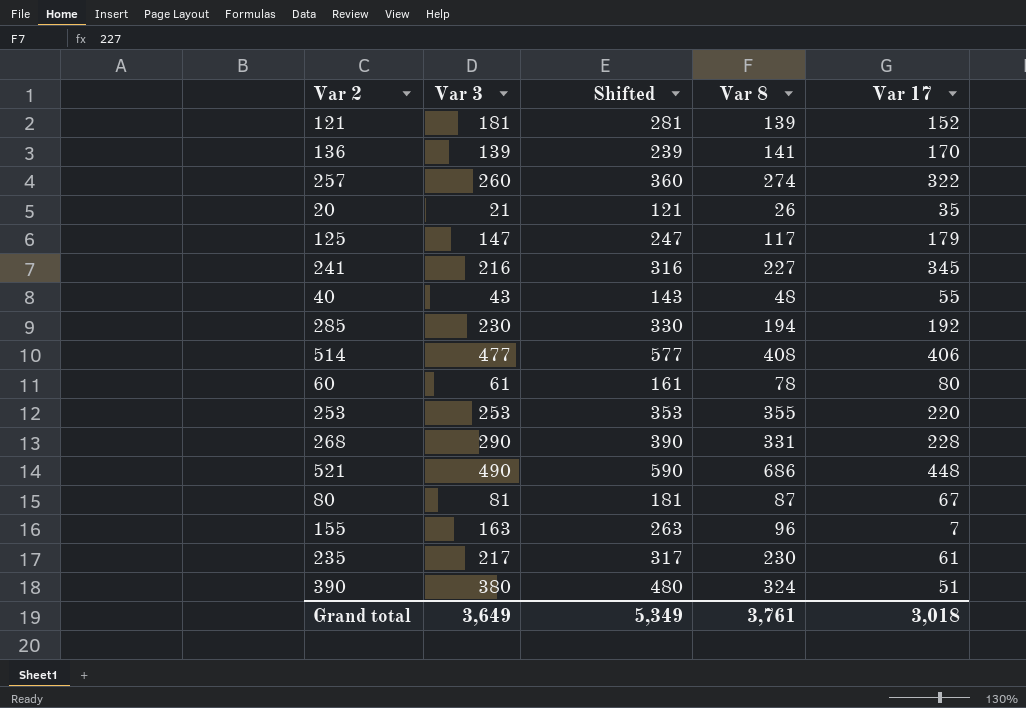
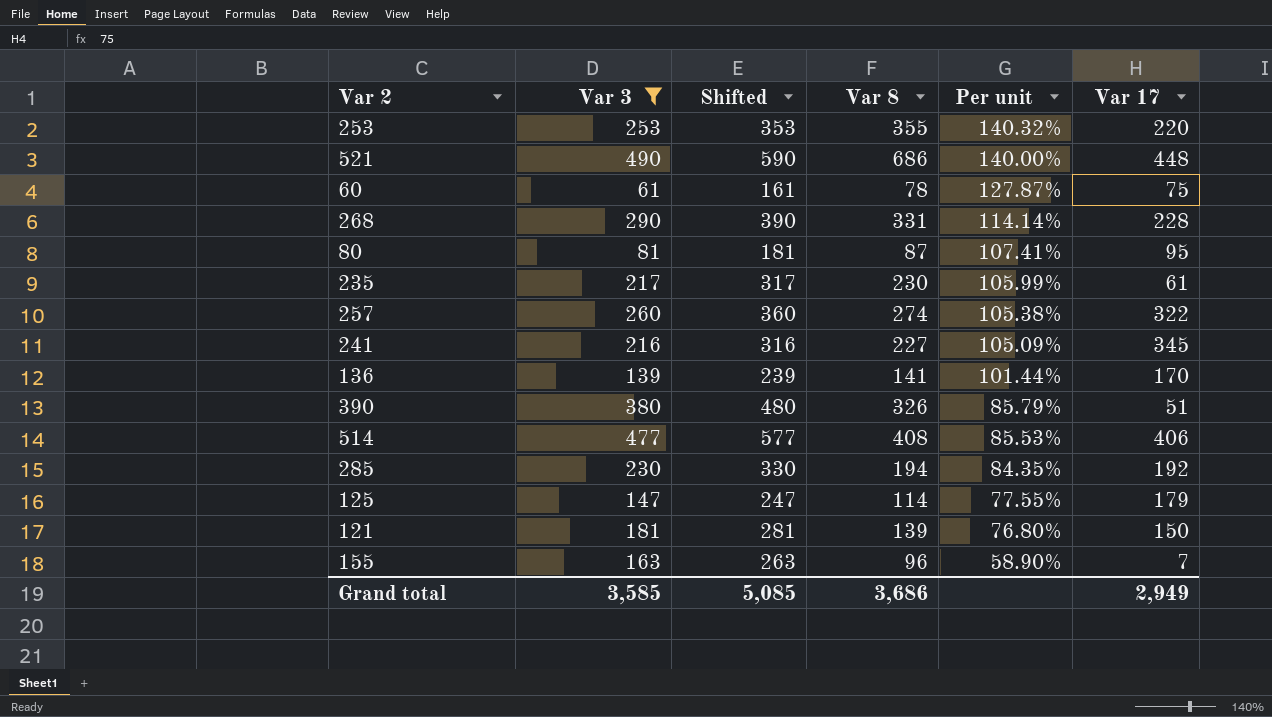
filter: none -> Var 3 >= 61
row order: none -> Per unit descending
column Per unit | formula: none -> [Var 8] / [Var 3]
60 | Var 17: 80 -> 75
80 | Var 17: 67 -> 95
390 | Var 8: 324 -> 326
125 | Var 8: 117 -> 114
121 | Var 17: 152 -> 150
Grand total | Var 3: 3,649 -> 3,585
Grand total | Shifted: 5,349 -> 5,085
Grand total | Var 8: 3,761 -> 3,686
Grand total | Var 17: 3,018 -> 2,949

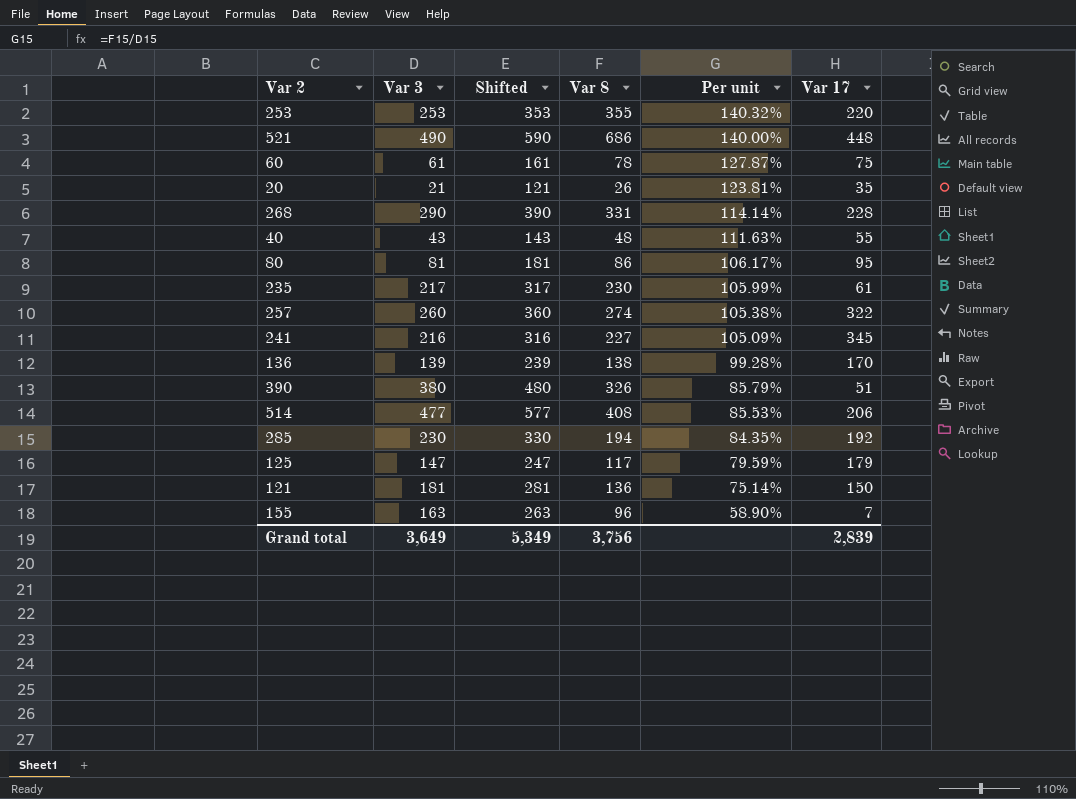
filter: Var 3 >= 61 -> none
80 | Var 8: 87 -> 86
80 | Per unit: 107.41% -> 106.17%
136 | Var 8: 141 -> 138
136 | Per unit: 101.44% -> 99.28%
514 | Var 17: 406 -> 206
125 | Var 8: 114 -> 117
125 | Per unit: 77.55% -> 79.59%
121 | Var 8: 139 -> 136
121 | Per unit: 76.80% -> 75.14%
Grand total | Var 3: 3,585 -> 3,649
Grand total | Shifted: 5,085 -> 5,349
Grand total | Var 8: 3,686 -> 3,756
Grand total | Var 17: 2,949 -> 2,839

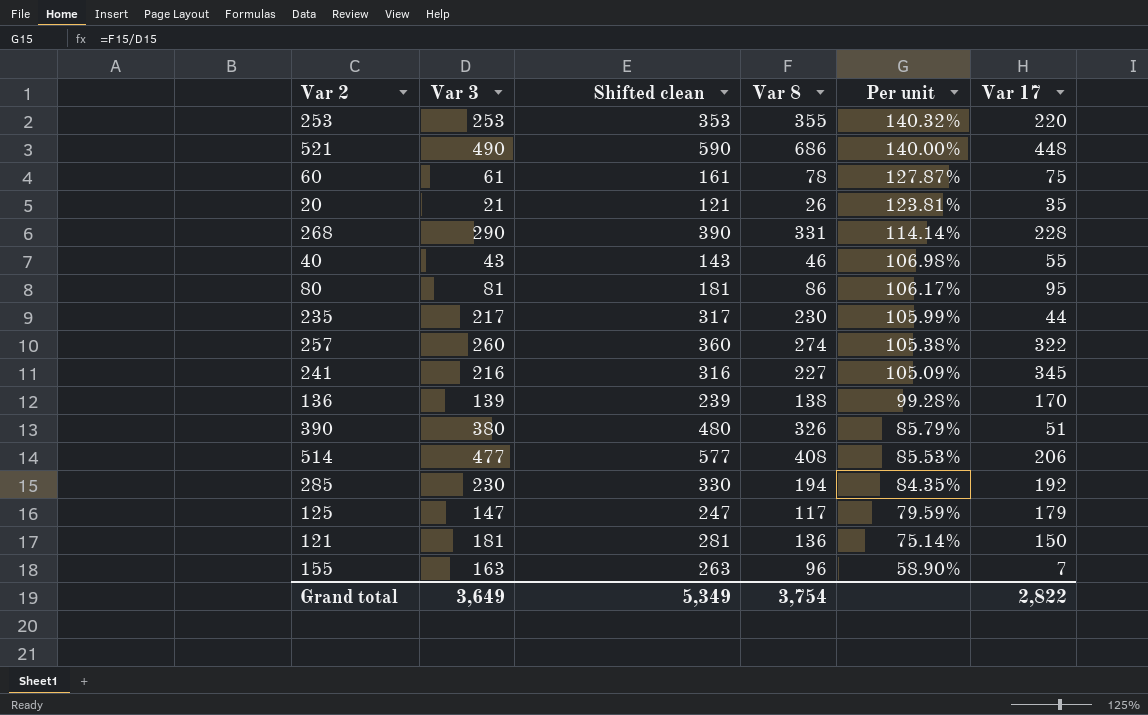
column name: Shifted -> Shifted clean
40 | Var 8: 48 -> 46
40 | Per unit: 111.63% -> 106.98%
235 | Var 17: 61 -> 44
Grand total | Var 8: 3,756 -> 3,754
Grand total | Var 17: 2,839 -> 2,822

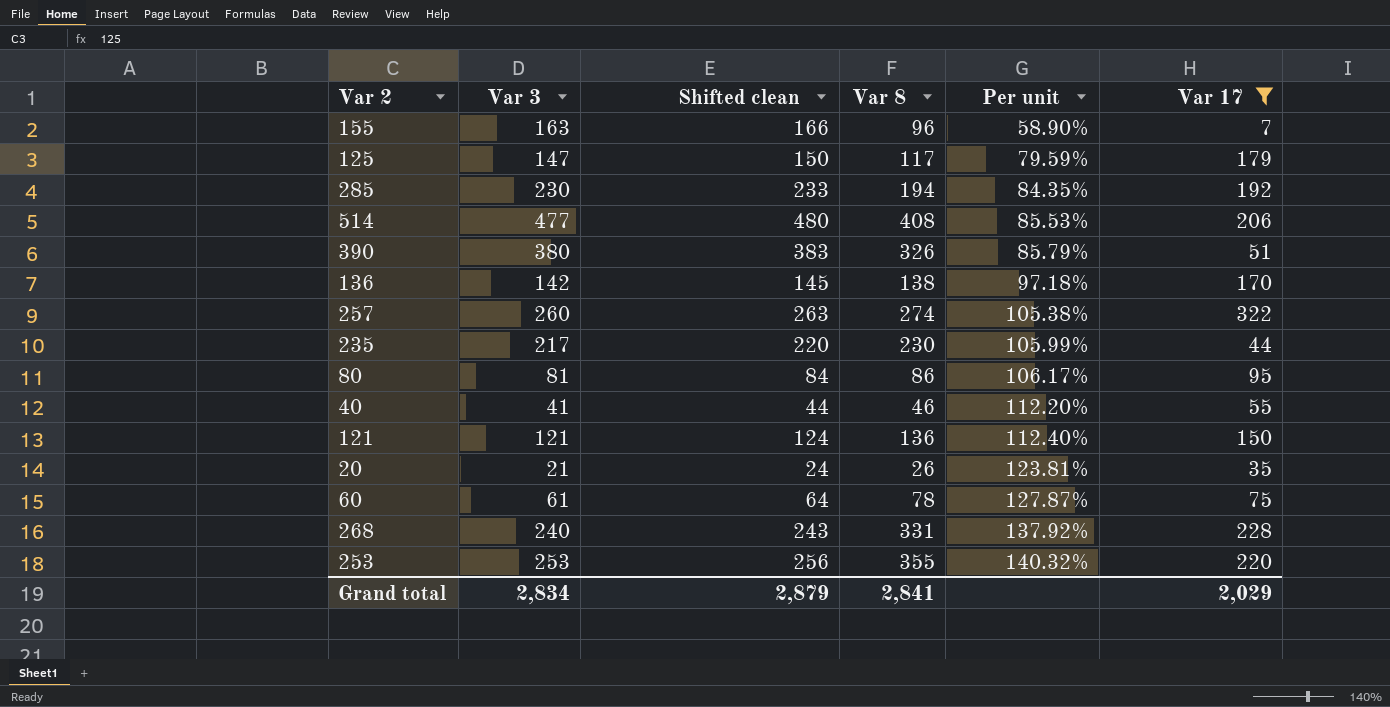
filter: none -> Var 17 <= 322
row order: Per unit descending -> Per unit ascending
column Shifted clean | formula: [Var 3] + 100 -> [Var 3] + 3
136 | Var 3: 139 -> 142
136 | Per unit: 99.28% -> 97.18%
40 | Var 3: 43 -> 41
40 | Per unit: 106.98% -> 112.20%
121 | Var 3: 181 -> 121
121 | Per unit: 75.14% -> 112.40%
268 | Var 3: 290 -> 240
268 | Per unit: 114.14% -> 137.92%
Grand total | Var 3: 3,649 -> 2,834
Grand total | Shifted clean: 5,349 -> 2,879
Grand total | Var 8: 3,754 -> 2,841
Grand total | Var 17: 2,822 -> 2,029

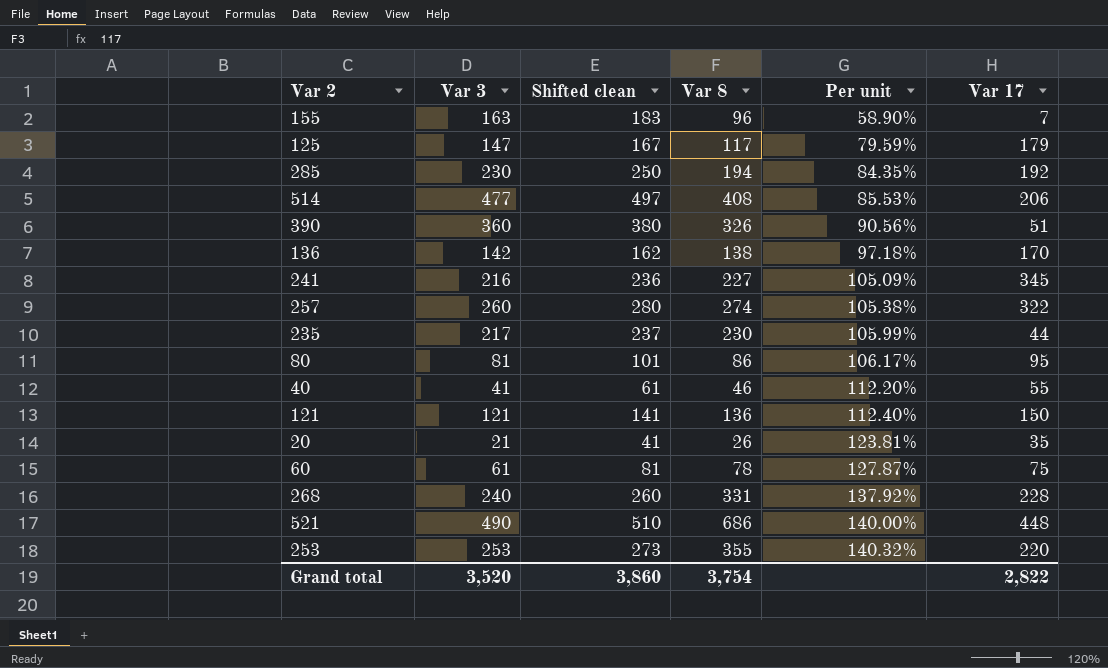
filter: Var 17 <= 322 -> none
column Shifted clean | formula: [Var 3] + 3 -> [Var 3] + 20
390 | Var 3: 380 -> 360
390 | Per unit: 85.79% -> 90.56%
Grand total | Var 3: 2,834 -> 3,520
Grand total | Shifted clean: 2,879 -> 3,860
Grand total | Var 8: 2,841 -> 3,754
Grand total | Var 17: 2,029 -> 2,822

